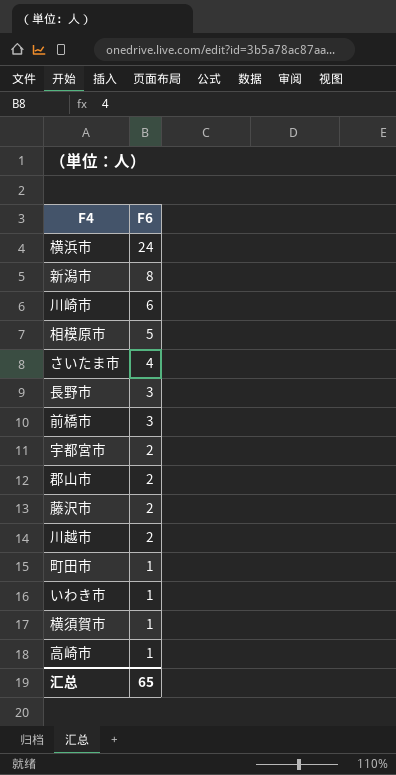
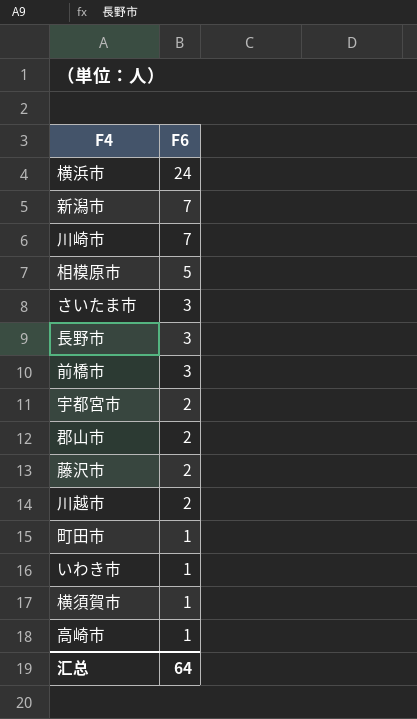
新潟市 | F6: 8 -> 7
川崎市 | F6: 6 -> 7
さいたま市 | F6: 4 -> 3
汇总 | F6: 65 -> 64

